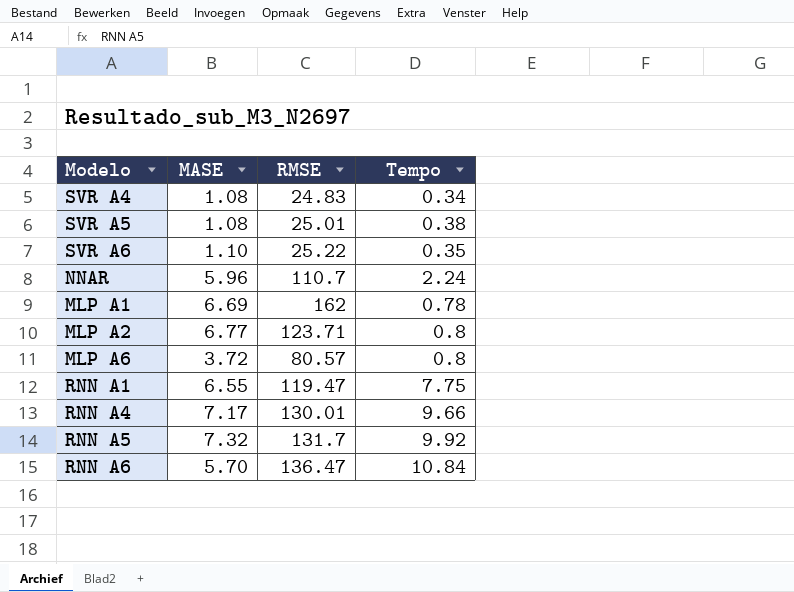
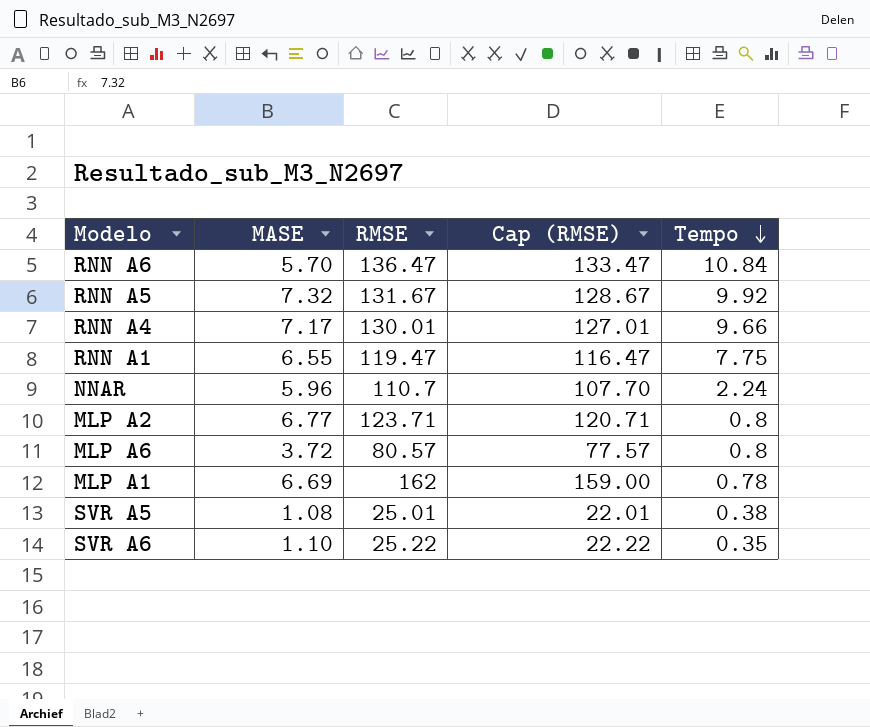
row order: none -> Tempo descending
column Cap (RMSE) | formula: none -> [RMSE] - 3
row SVR A4: 1.08 | 24.83 | 0.34 -> none
RNN A5 | RMSE: 131.7 -> 131.67

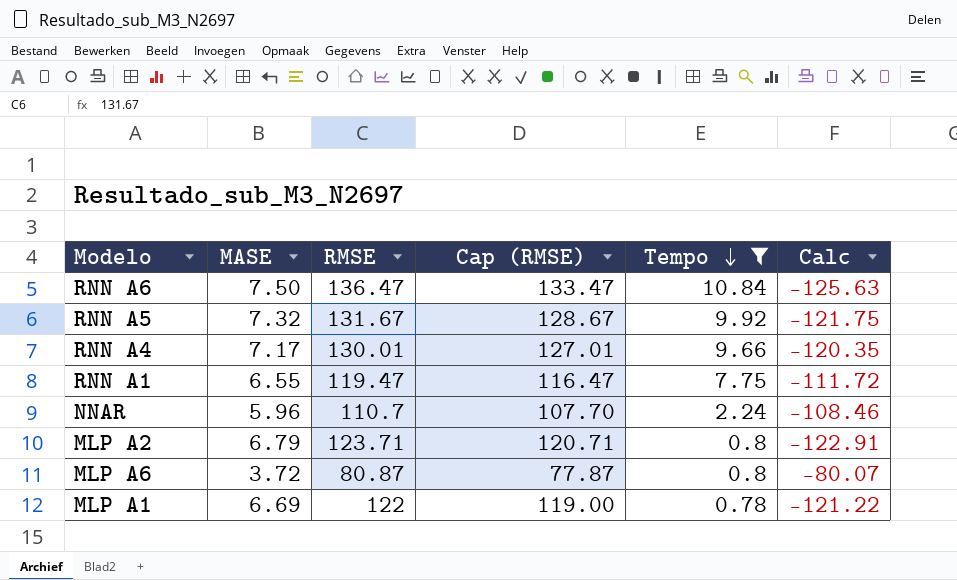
filter: none -> Tempo >= 0.78
column Calc | formula: none -> [Tempo] - [RMSE]
RNN A6 | MASE: 5.70 -> 7.50
MLP A2 | MASE: 6.77 -> 6.79
MLP A6 | RMSE: 80.57 -> 80.87
MLP A6 | Cap (RMSE): 77.57 -> 77.87
MLP A1 | RMSE: 162 -> 122
MLP A1 | Cap (RMSE): 159.00 -> 119.00

